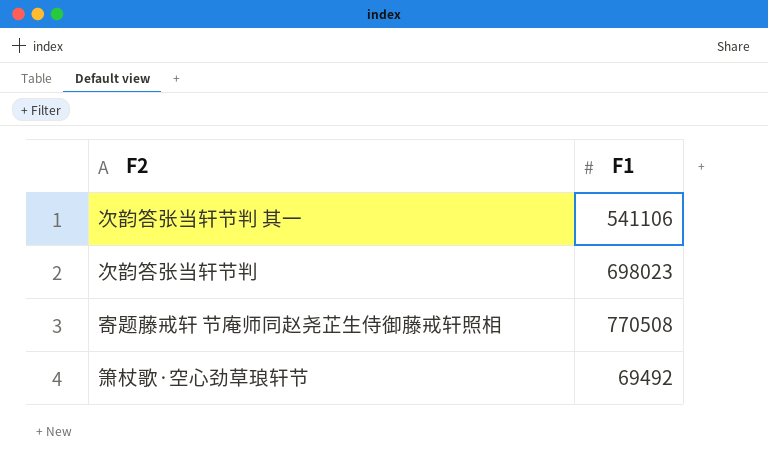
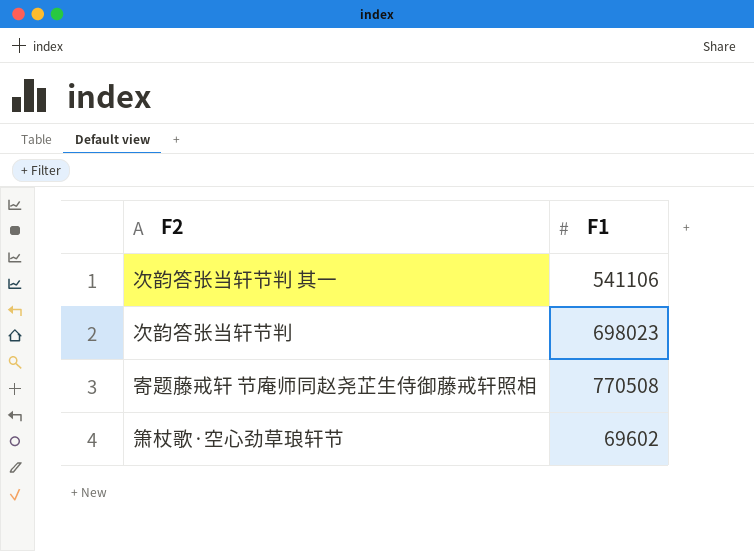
箫杖歌·空心劲草琅轩节 | F1: 69492 -> 69602

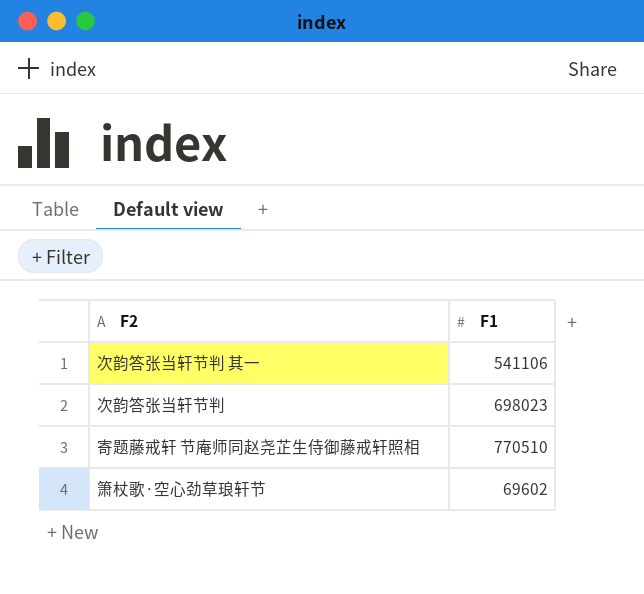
寄题藤戒轩 节庵师同赵尧芷生侍御藤戒轩照相 | F1: 770508 -> 770510

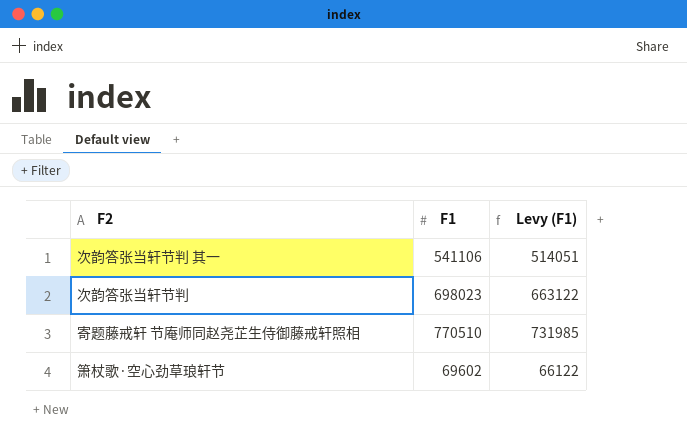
column Levy (F1) | formula: none -> [F1] * 0.95

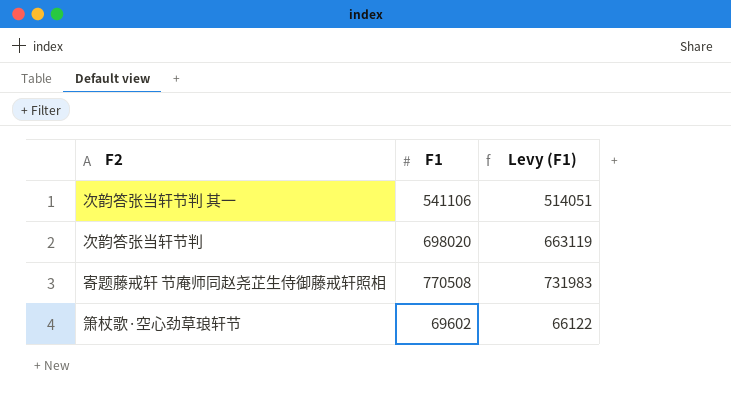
次韵答张当轩节判 | F1: 698023 -> 698020
次韵答张当轩节判 | Levy (F1): 663122 -> 663119
寄题藤戒轩 节庵师同赵尧芷生侍御藤戒轩照相 | F1: 770510 -> 770508
寄题藤戒轩 节庵师同赵尧芷生侍御藤戒轩照相 | Levy (F1): 731985 -> 731983

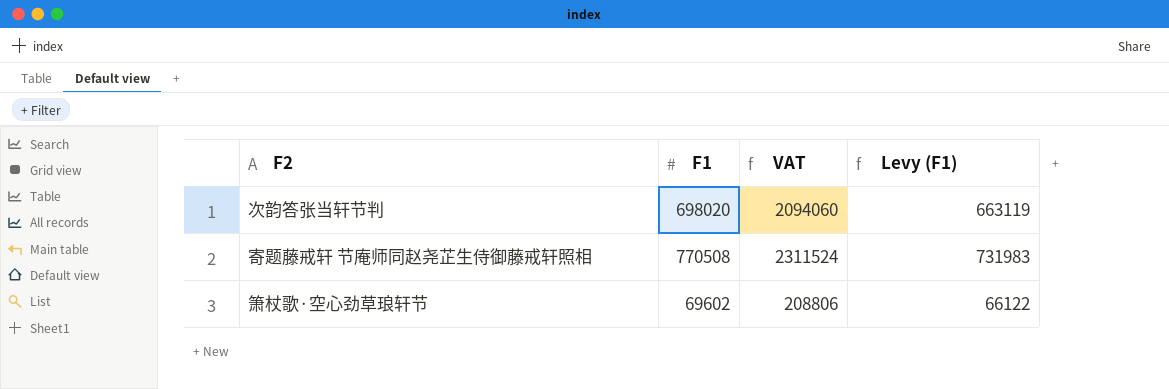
column VAT | formula: none -> [F1] * 3
row 次韵答张当轩节判 其一: 541106 | 514051 -> none

